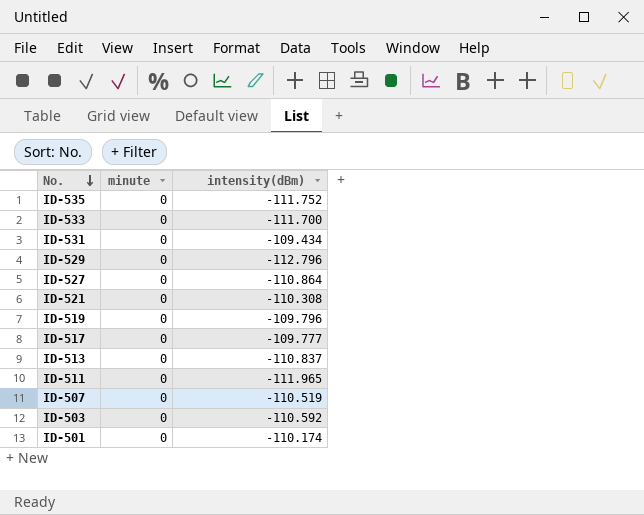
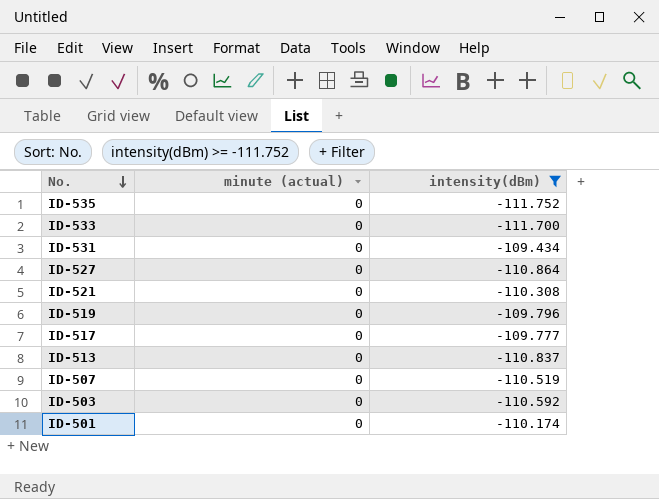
filter: none -> intensity(dBm) >= -111.752
column name: minute -> minute (actual)

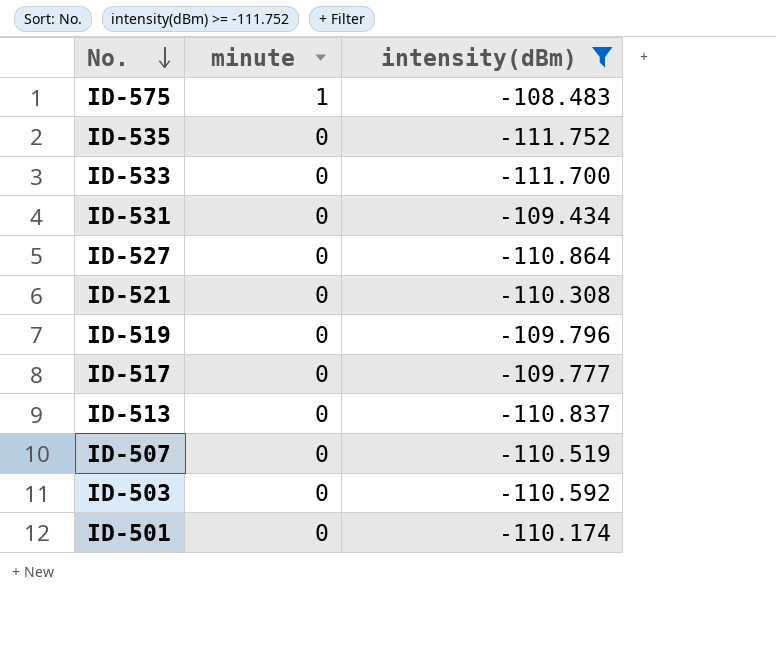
column name: minute (actual) -> minute
row ID-575: none -> 1 | -108.483

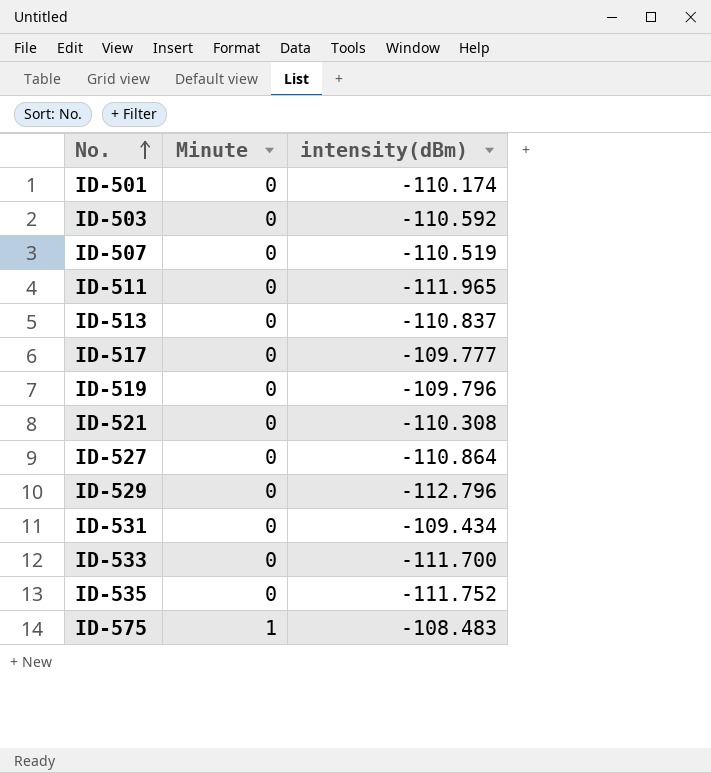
filter: intensity(dBm) >= -111.752 -> none
row order: No. descending -> No. ascending
column name: minute -> Minute

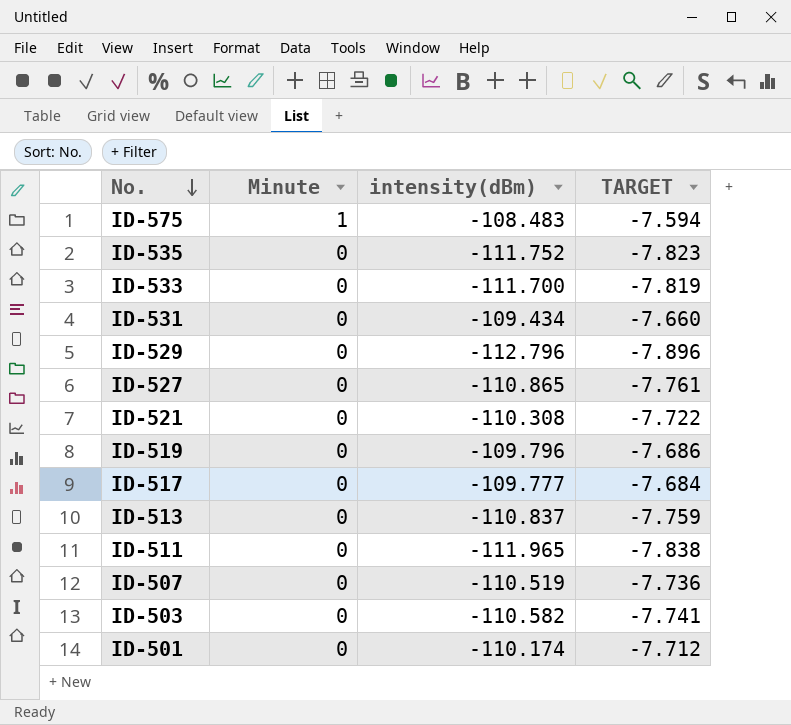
row order: No. ascending -> No. descending
column TARGET | formula: none -> [intensity(dBm)] * 0.07
ID-527 | intensity(dBm): -110.864 -> -110.865
ID-503 | intensity(dBm): -110.592 -> -110.582

